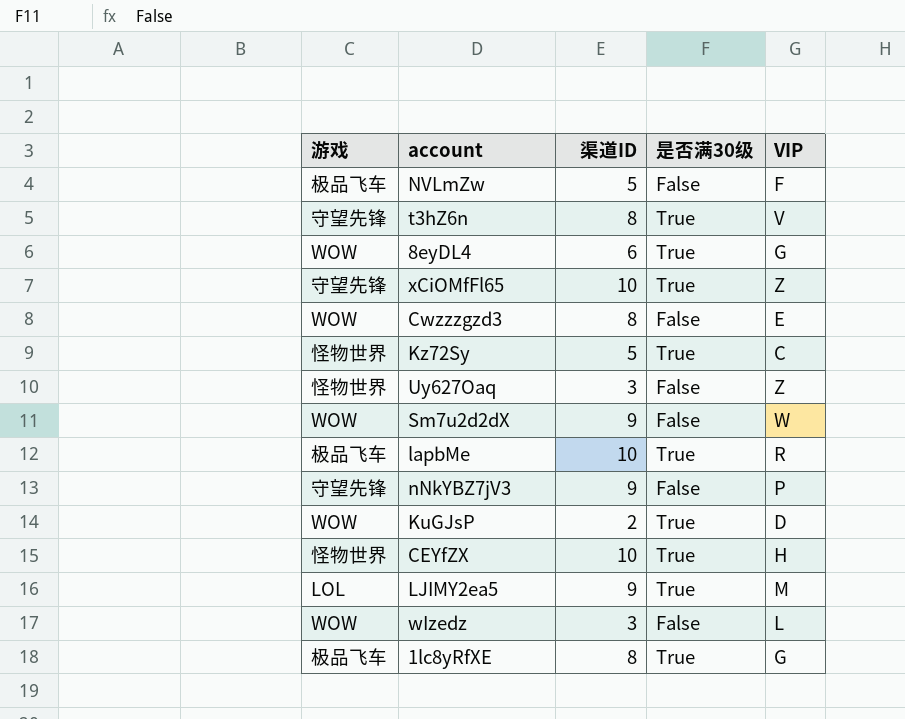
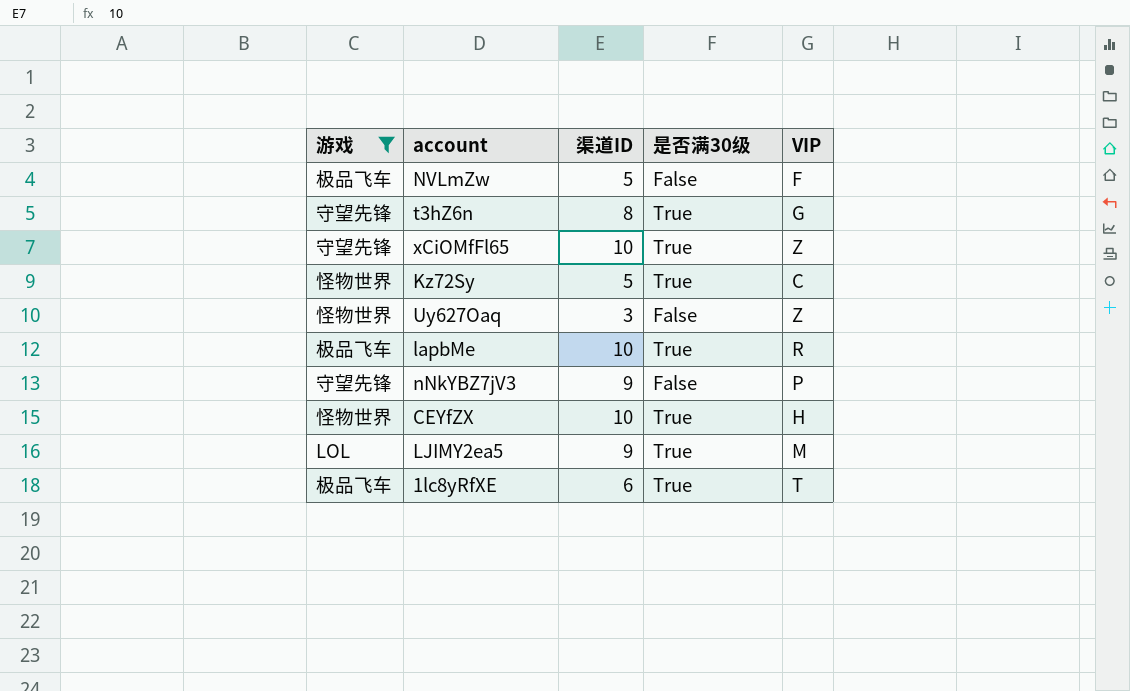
filter: none -> 游戏 != WOW
t3hZ6n | VIP: V -> G
1lc8yRfXE | 渠道ID: 8 -> 6
1lc8yRfXE | VIP: G -> T

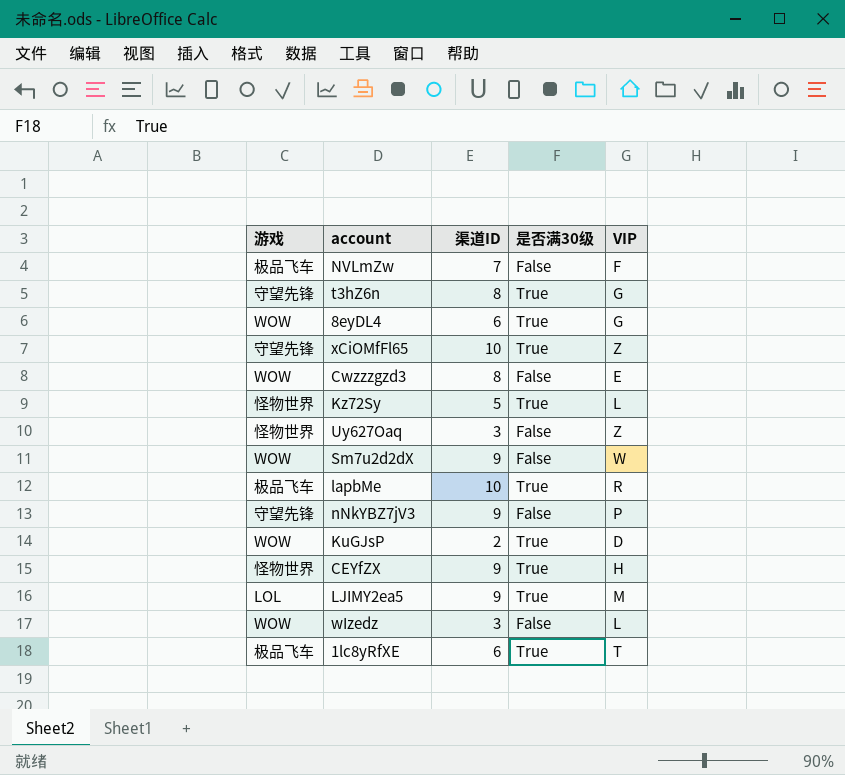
filter: 游戏 != WOW -> none
NVLmZw | 渠道ID: 5 -> 7
Kz72Sy | VIP: C -> L
CEYfZX | 渠道ID: 10 -> 9

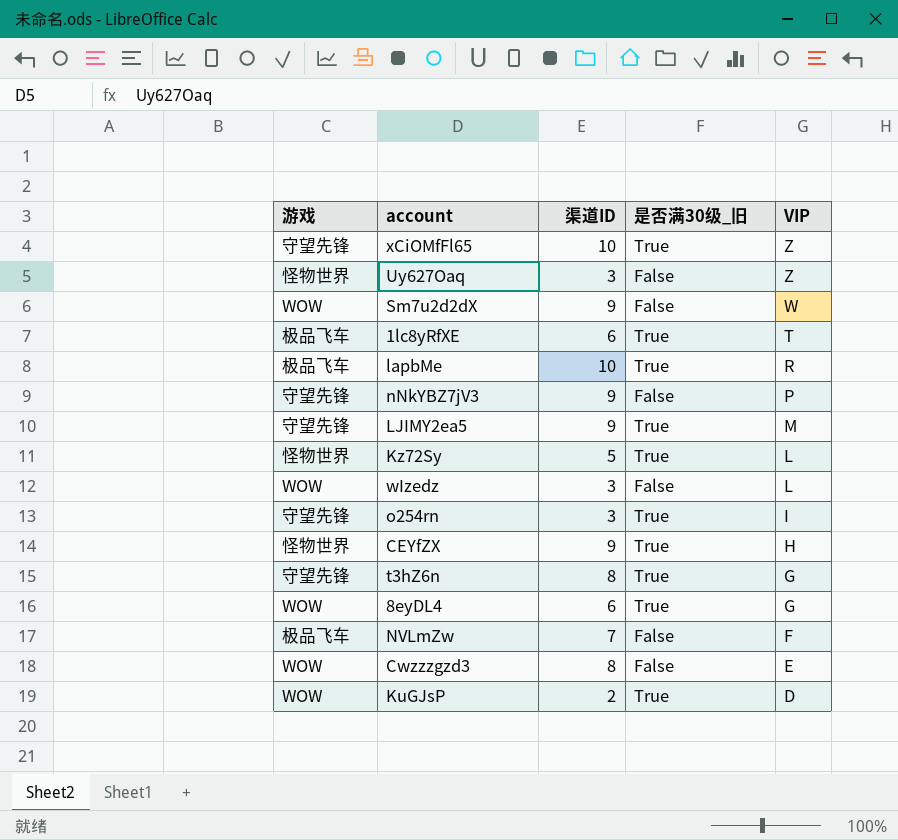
row order: none -> VIP descending
column name: 是否满30级 -> 是否满30级_旧
LJIMY2ea5 | 游戏: LOL -> 守望先锋
row o254rn: none -> 守望先锋 | 3 | True | I

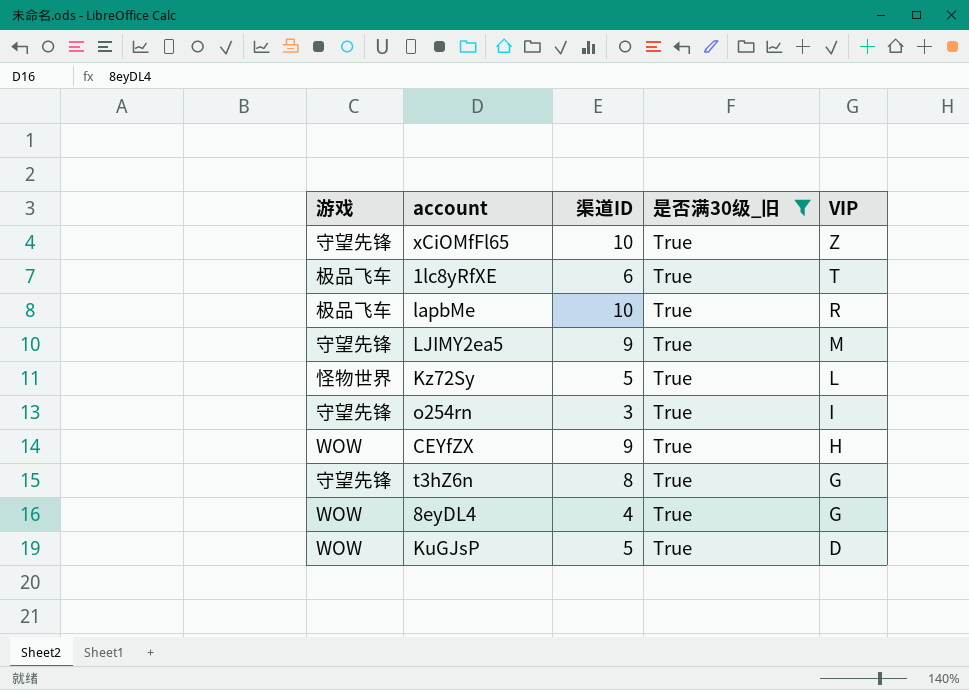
filter: none -> 是否满30级_旧 = True
CEYfZX | 游戏: 怪物世界 -> WOW
8eyDL4 | 渠道ID: 6 -> 4
KuGJsP | 渠道ID: 2 -> 5

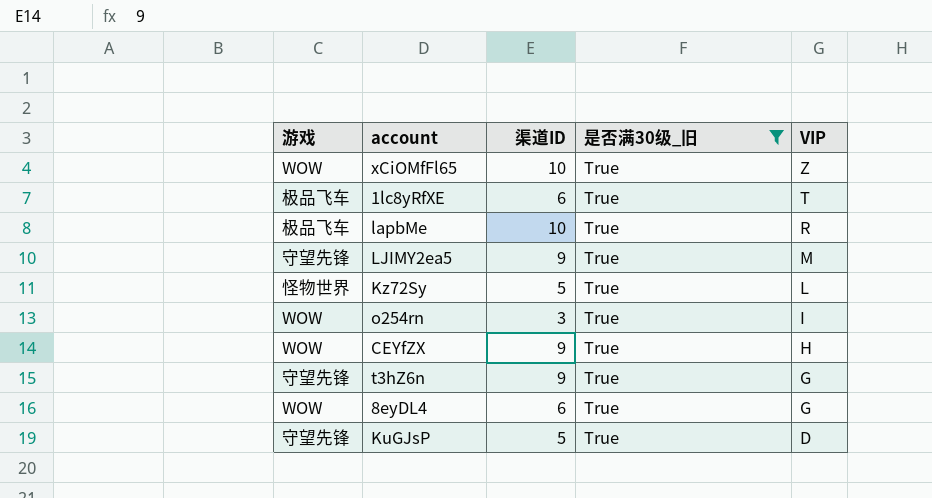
xCiOMfFl65 | 游戏: 守望先锋 -> WOW
o254rn | 游戏: 守望先锋 -> WOW
t3hZ6n | 渠道ID: 8 -> 9
8eyDL4 | 渠道ID: 4 -> 6
KuGJsP | 游戏: WOW -> 守望先锋

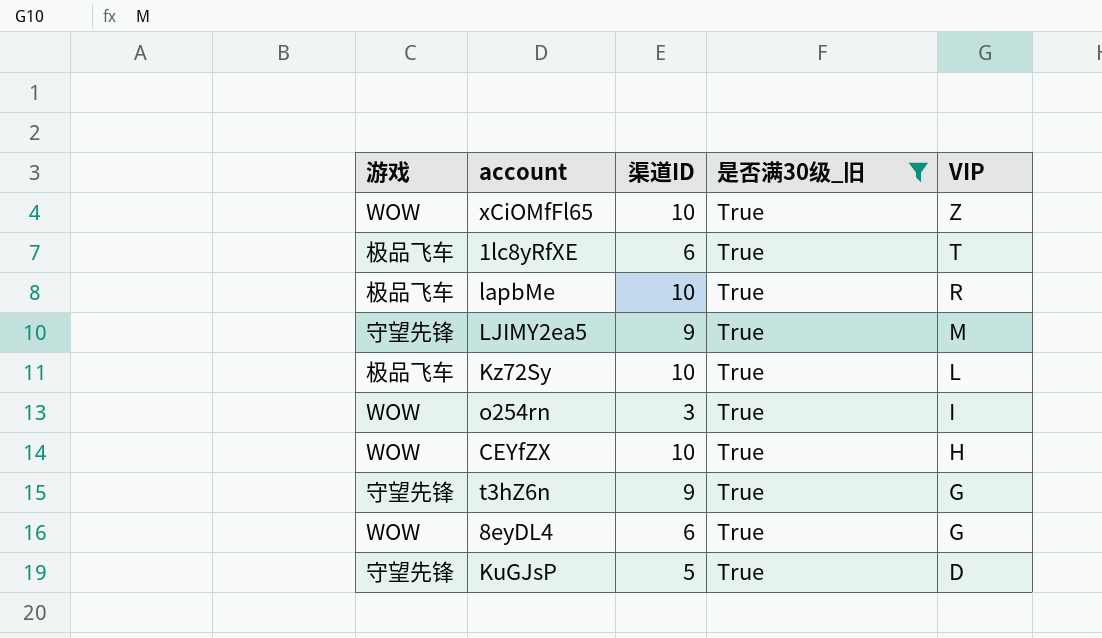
Kz72Sy | 游戏: 怪物世界 -> 极品飞车
Kz72Sy | 渠道ID: 5 -> 10
CEYfZX | 渠道ID: 9 -> 10

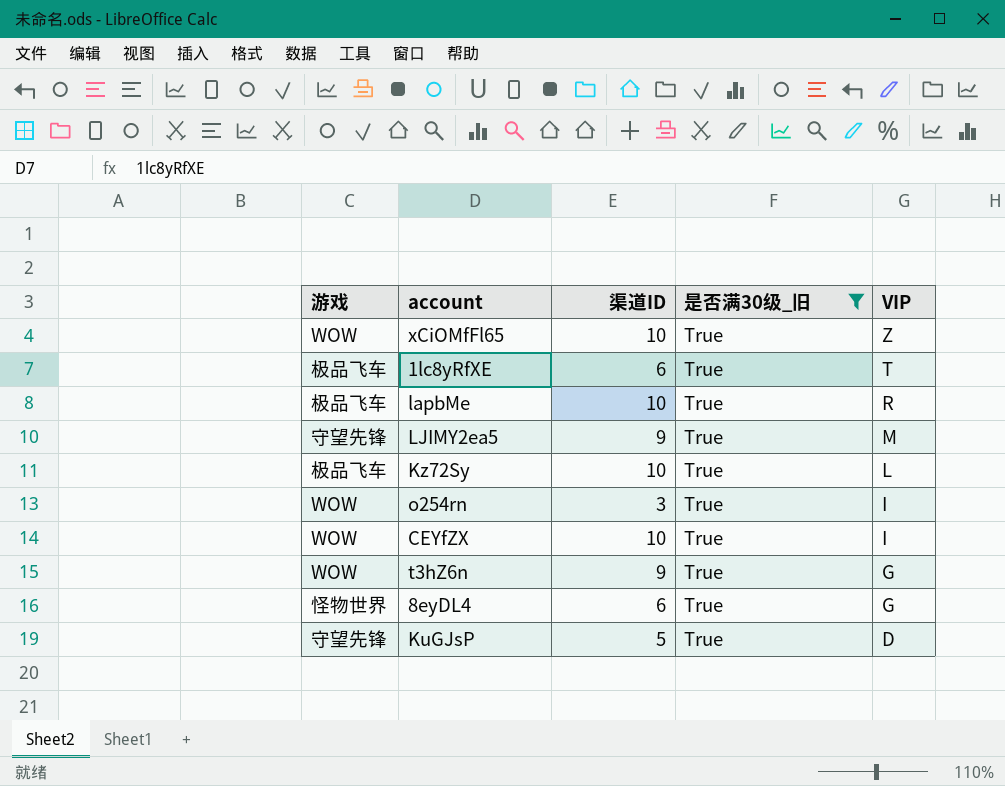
CEYfZX | VIP: H -> I
t3hZ6n | 游戏: 守望先锋 -> WOW
8eyDL4 | 游戏: WOW -> 怪物世界

